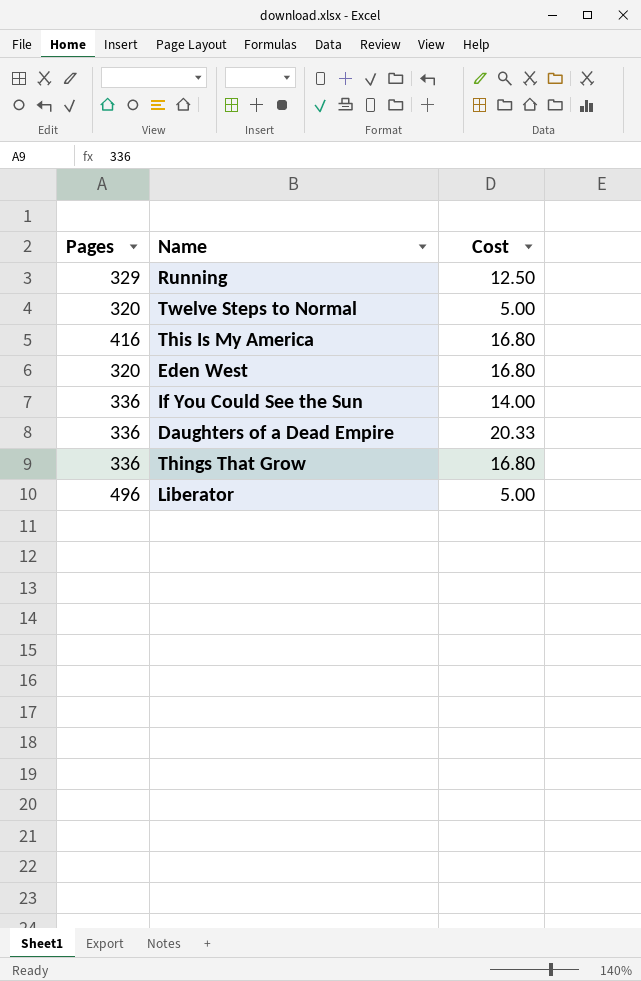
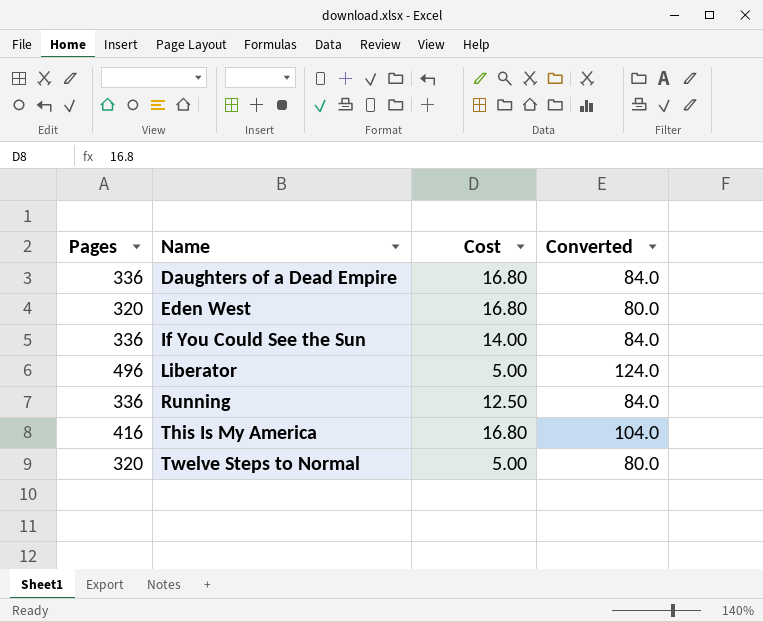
row order: none -> Name ascending
column Converted | formula: none -> [Pages] * 0.25
row Things That Grow: 336 | 16.80 -> none
Daughters of a Dead Empire | Cost: 20.33 -> 16.80
Running | Pages: 329 -> 336

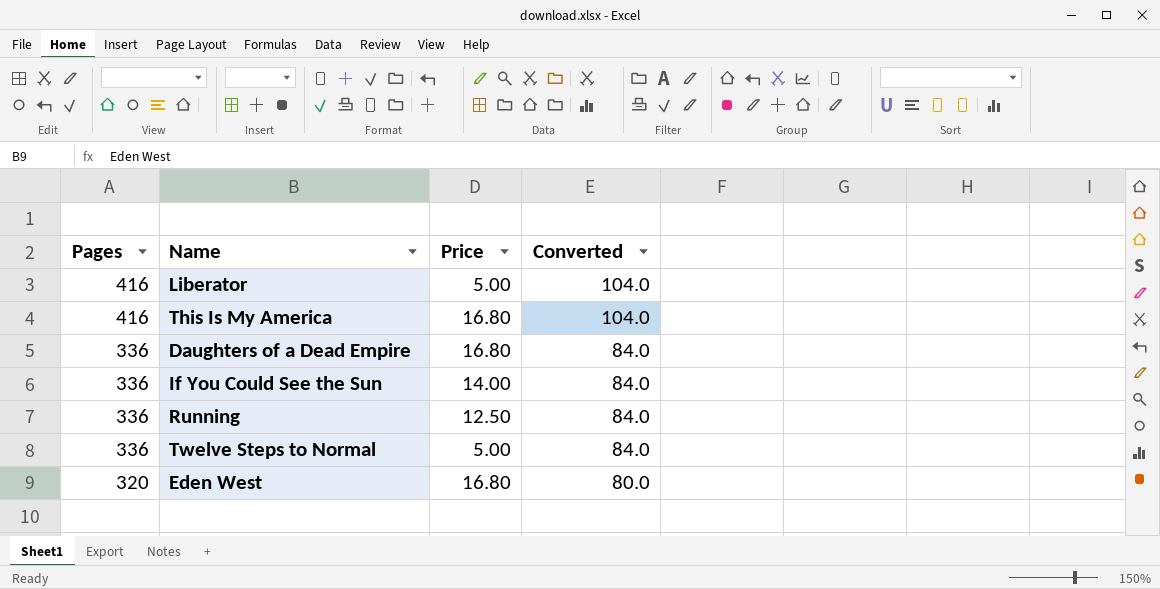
row order: Name ascending -> Pages descending
column name: Cost -> Price
Liberator | Pages: 496 -> 416
Liberator | Converted: 124.0 -> 104.0
Twelve Steps to Normal | Pages: 320 -> 336
Twelve Steps to Normal | Converted: 80.0 -> 84.0

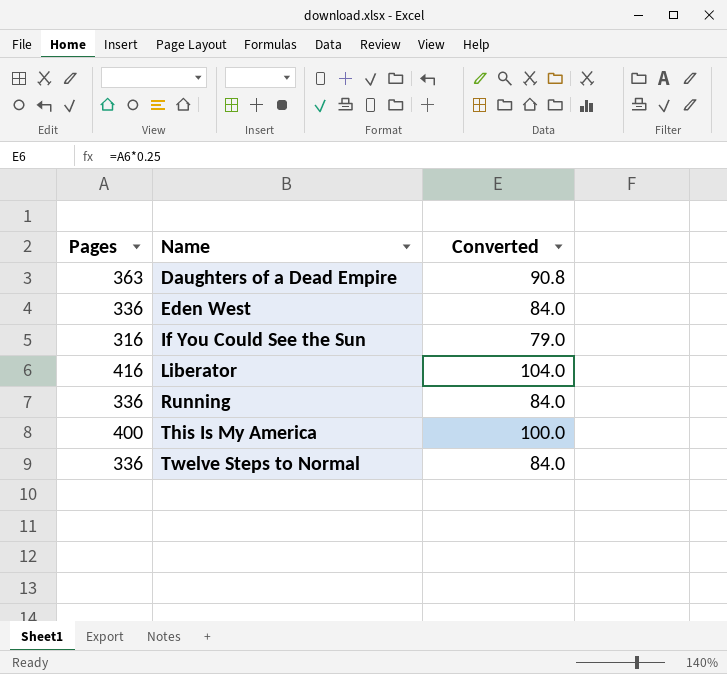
row order: Pages descending -> Name ascending
column Price | position: 3 -> none
Daughters of a Dead Empire | Pages: 336 -> 363
Daughters of a Dead Empire | Converted: 84.0 -> 90.8
Eden West | Pages: 320 -> 336
Eden West | Converted: 80.0 -> 84.0
If You Could See the Sun | Pages: 336 -> 316
If You Could See the Sun | Converted: 84.0 -> 79.0
This Is My America | Pages: 416 -> 400
This Is My America | Converted: 104.0 -> 100.0

